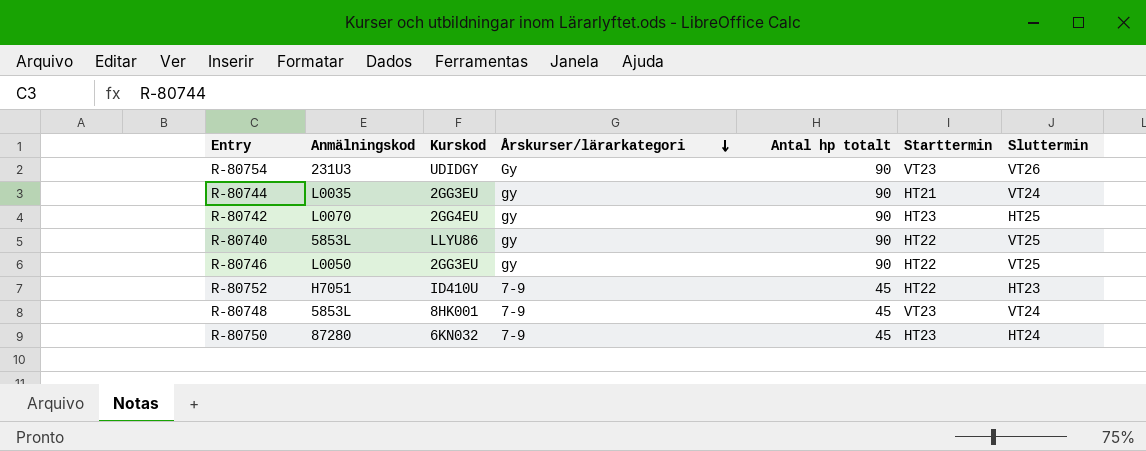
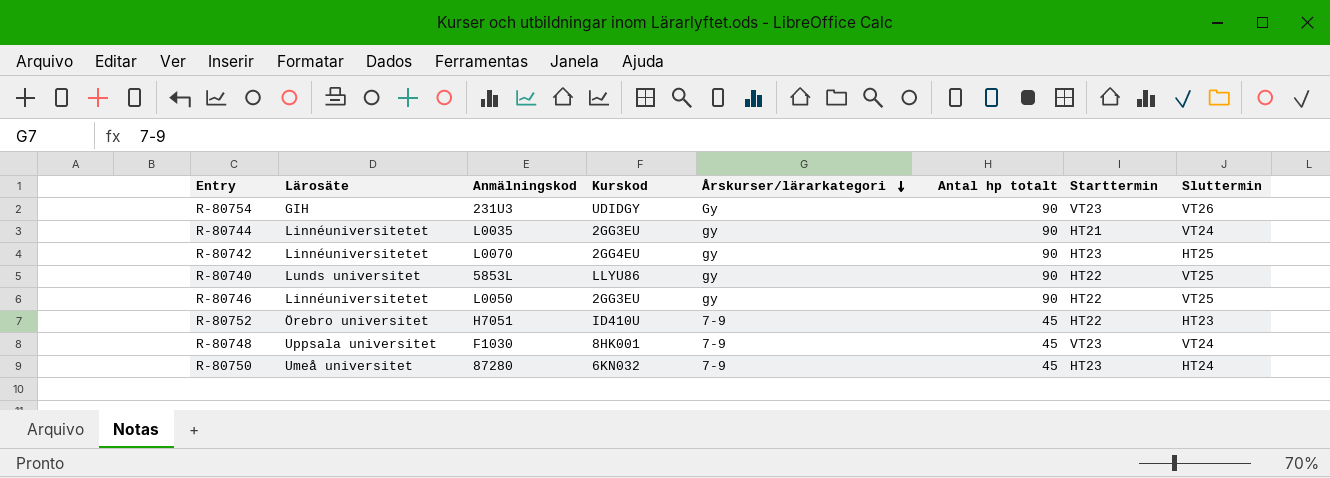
column Lärosäte | position: none -> 2
R-80748 | Anmälningskod: 5853L -> F1030

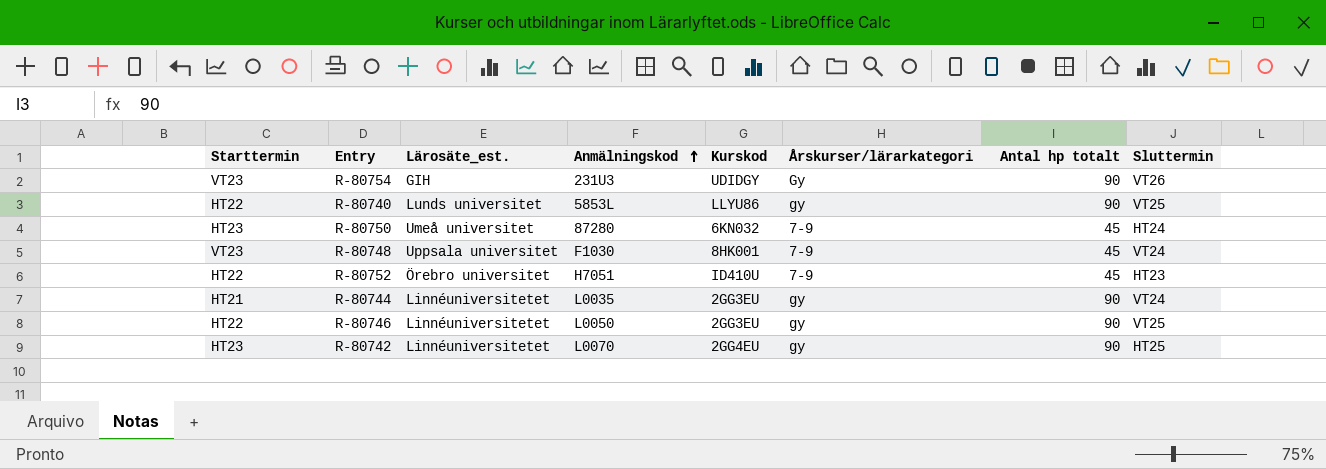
row order: Årskurser/lärarkategori descending -> Anmälningskod ascending
column Starttermin | position: 7 -> 1
column name: Lärosäte -> Lärosäte_est.

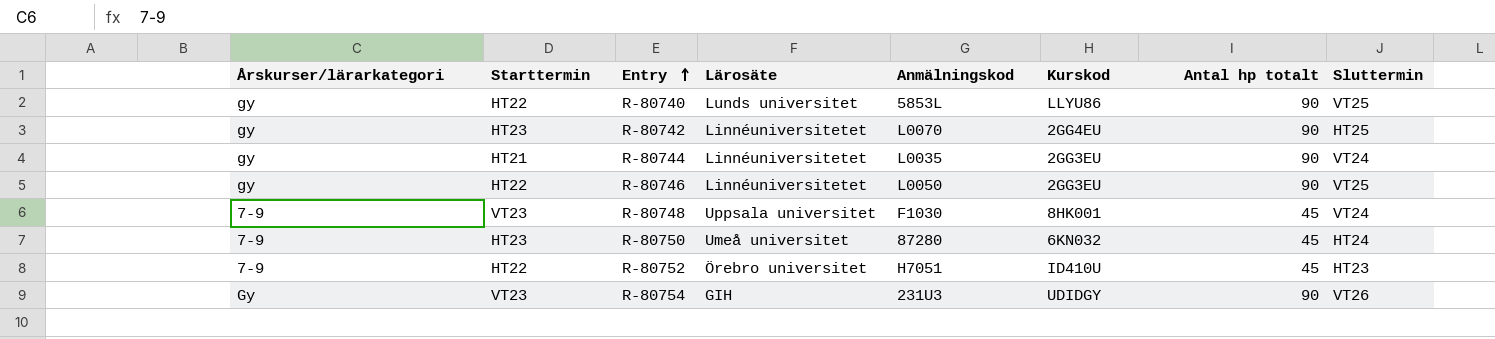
row order: Anmälningskod ascending -> Entry ascending
column Årskurser/lärarkategori | position: 6 -> 1
column name: Lärosäte_est. -> Lärosäte

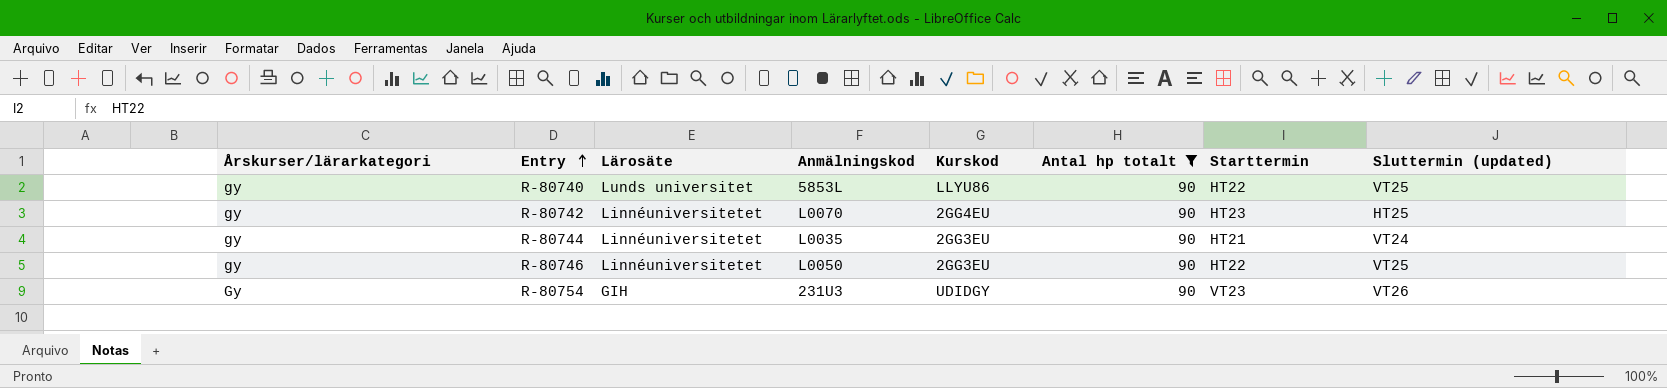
filter: none -> Antal hp totalt = 90
column Starttermin | position: 2 -> 7
column name: Sluttermin -> Sluttermin (updated)

